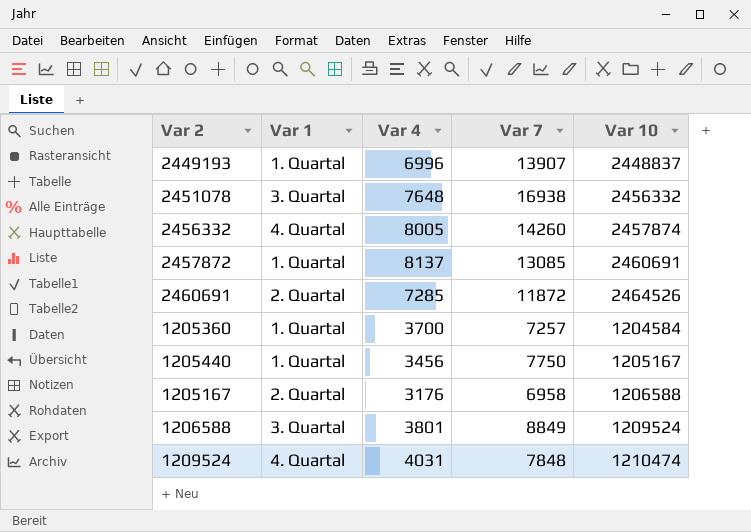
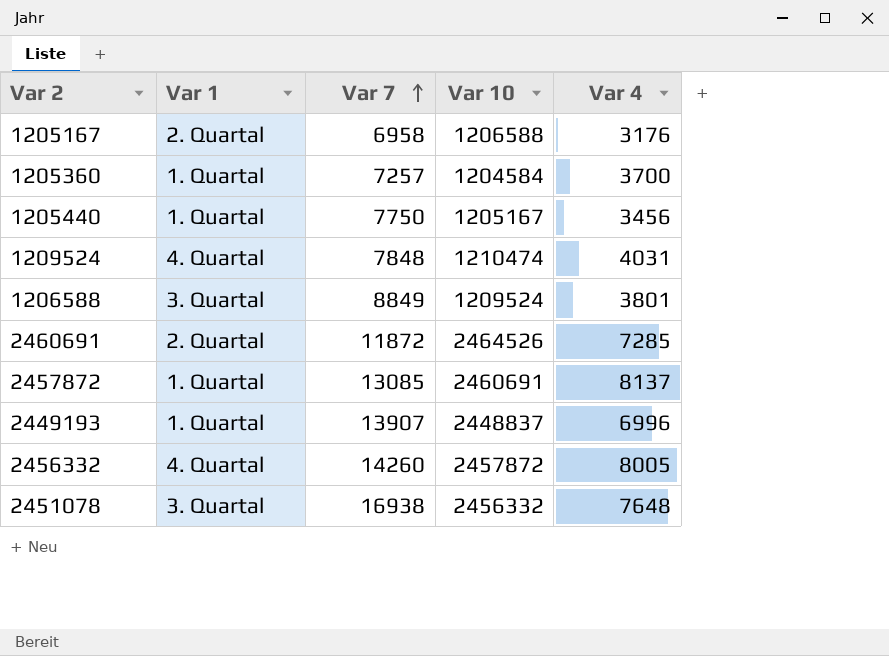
row order: none -> Var 7 ascending
column Var 4 | position: 3 -> 5
2456332 | Var 10: 2457874 -> 2457872

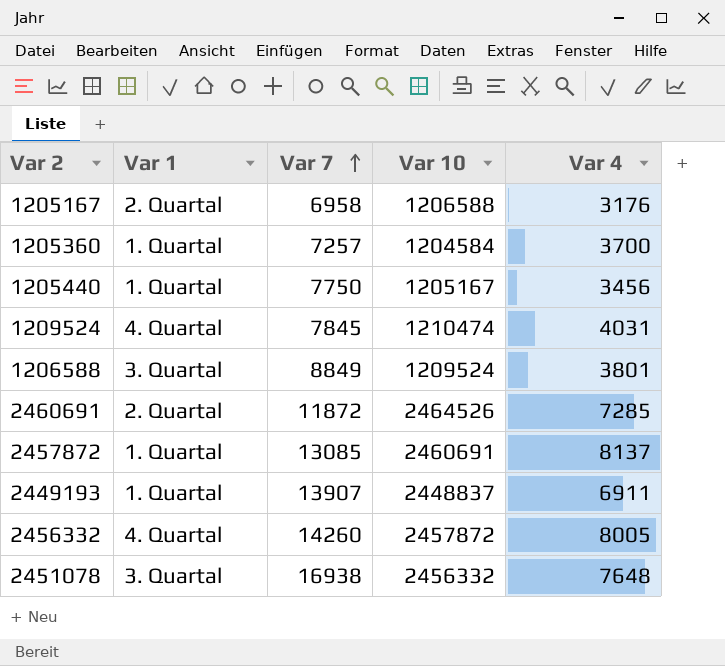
1209524 | Var 7: 7848 -> 7845
2449193 | Var 4: 6996 -> 6911

